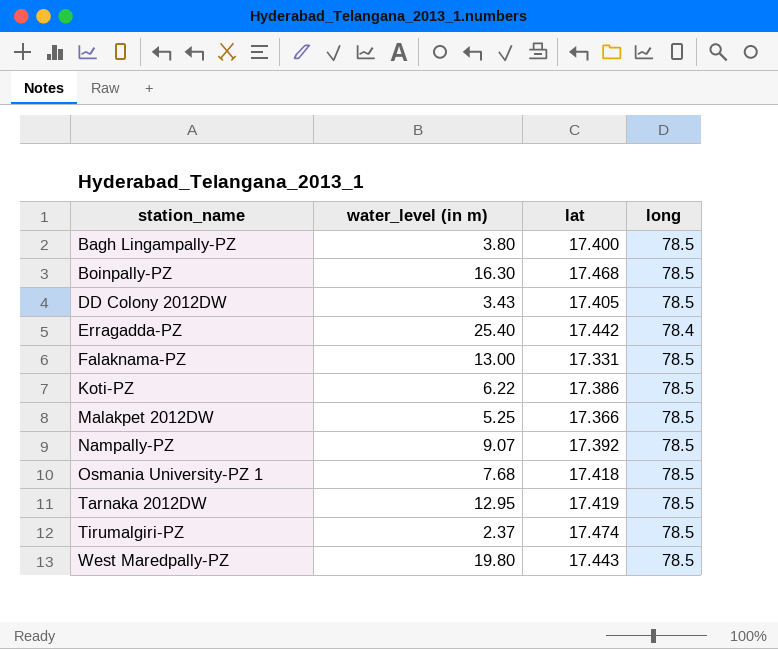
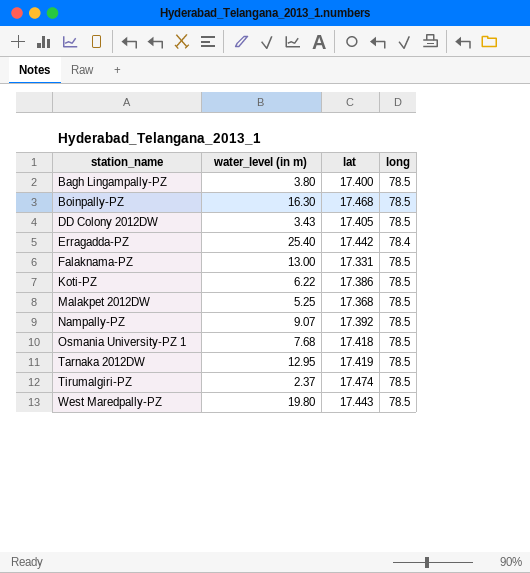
Malakpet 2012DW | lat: 17.366 -> 17.368

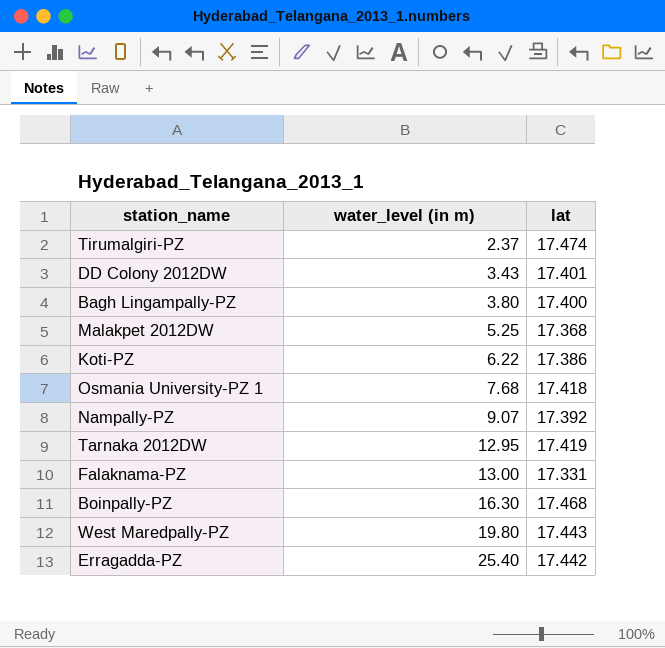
row order: station_name ascending -> water_level (in m) ascending
column long | position: 4 -> none
DD Colony 2012DW | lat: 17.405 -> 17.401

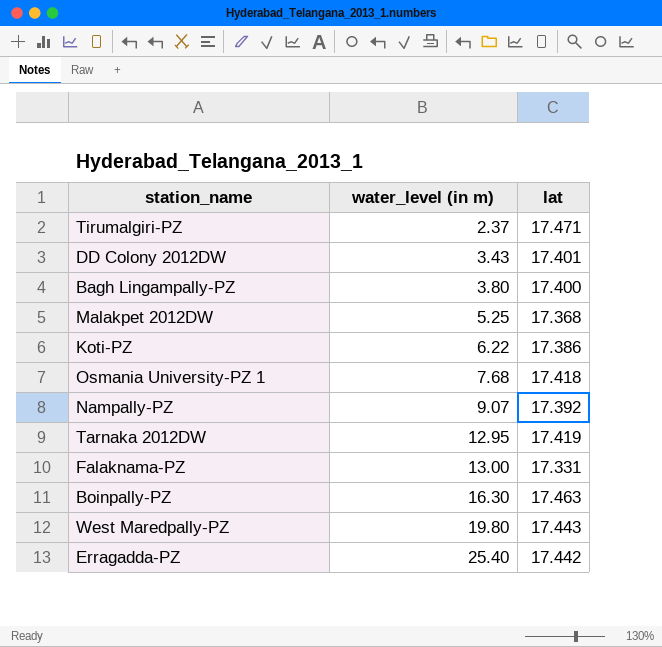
Tirumalgiri-PZ | lat: 17.474 -> 17.471
Boinpally-PZ | lat: 17.468 -> 17.463

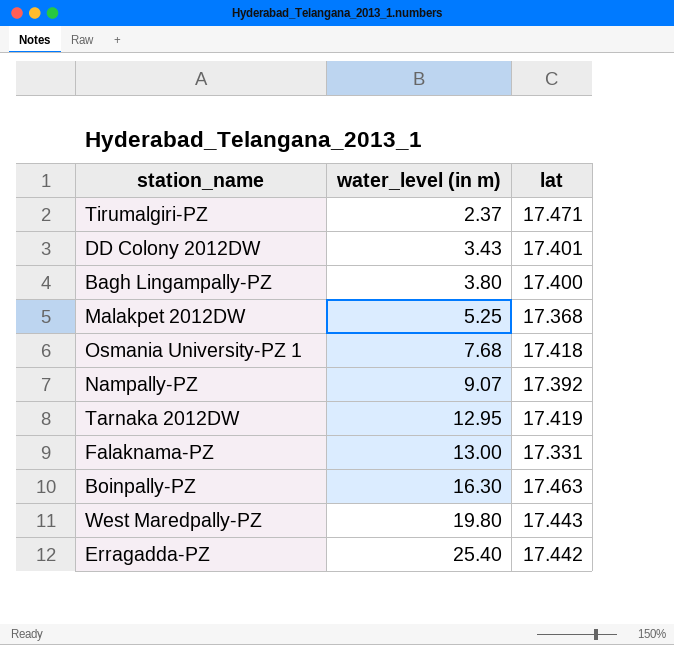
row Koti-PZ: 6.22 | 17.386 -> none

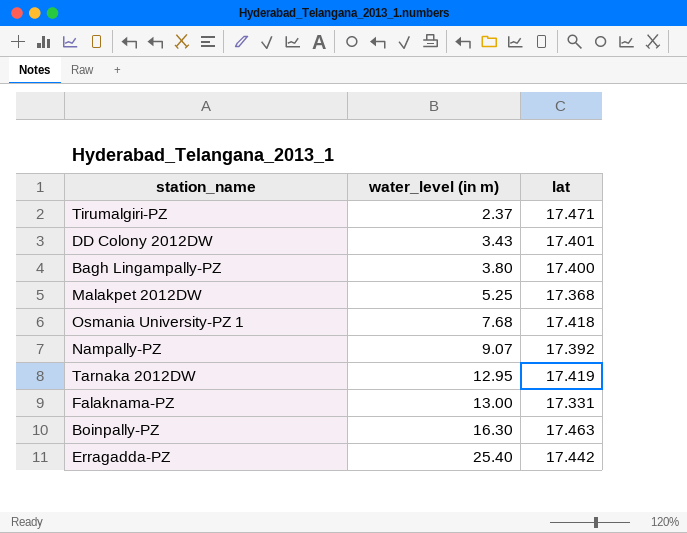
row West Maredpally-PZ: 19.80 | 17.443 -> none

